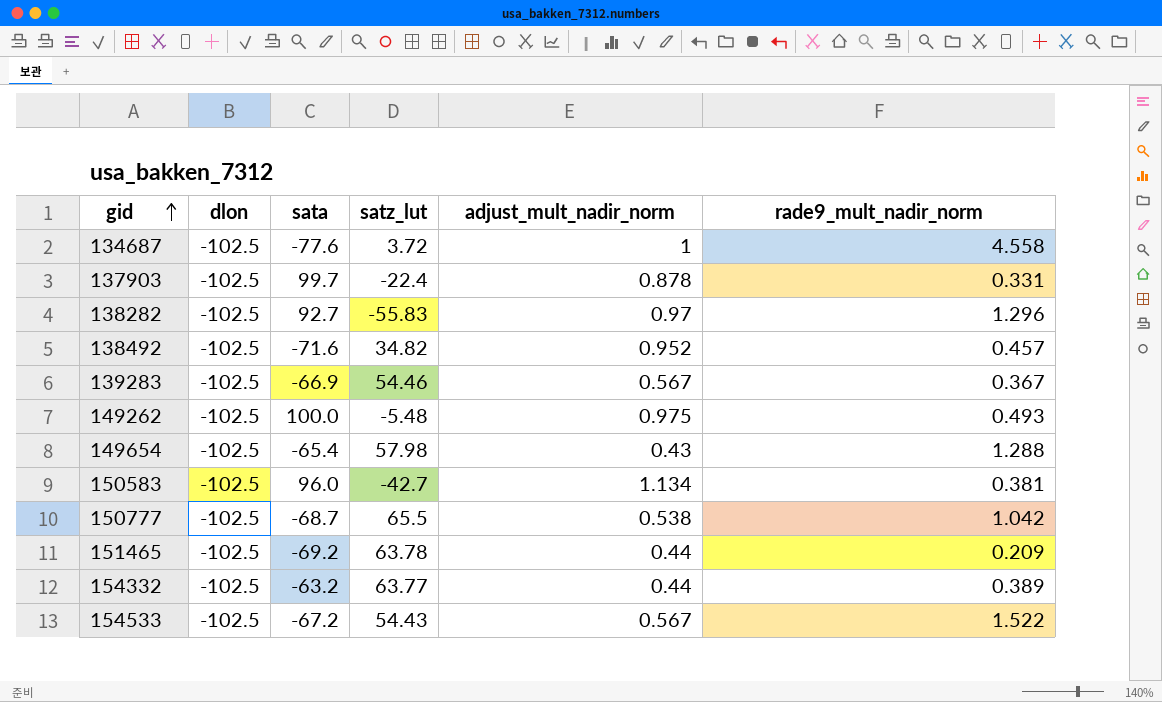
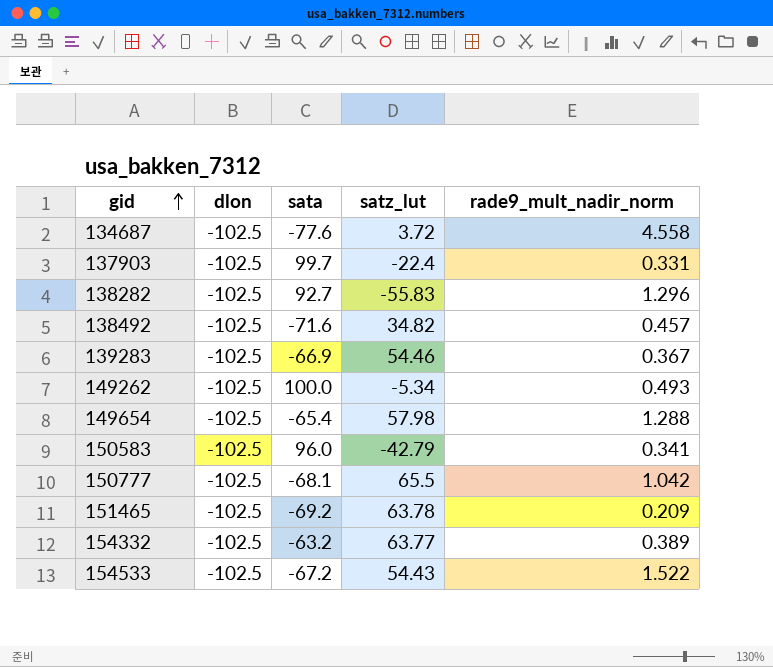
column adjust_mult_nadir_norm | position: 5 -> none
149262 | satz_lut: -5.48 -> -5.34
150583 | satz_lut: -42.7 -> -42.79
150583 | rade9_mult_nadir_norm: 0.381 -> 0.341
150777 | sata: -68.7 -> -68.1

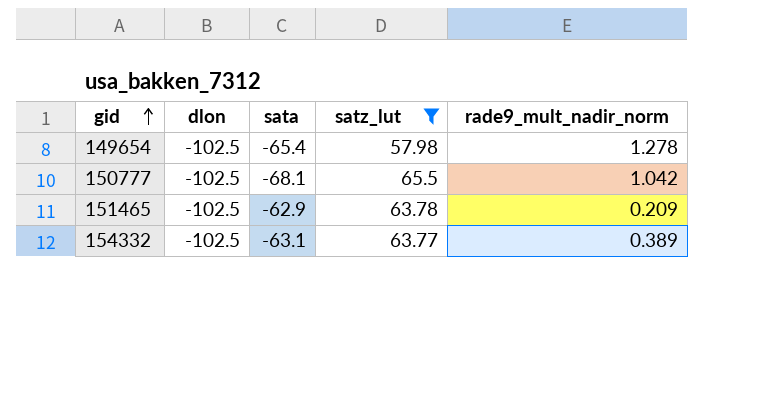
filter: none -> satz_lut >= 57.98
149654 | rade9_mult_nadir_norm: 1.288 -> 1.278
151465 | sata: -69.2 -> -62.9
154332 | sata: -63.2 -> -63.1

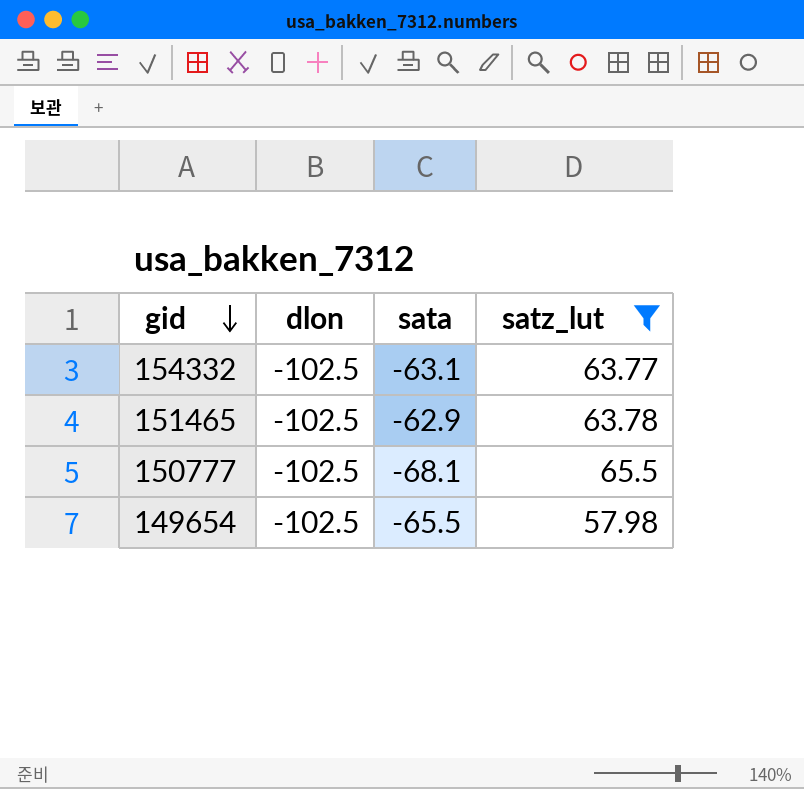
row order: gid ascending -> gid descending
column rade9_mult_nadir_norm | position: 5 -> none
149654 | sata: -65.4 -> -65.5

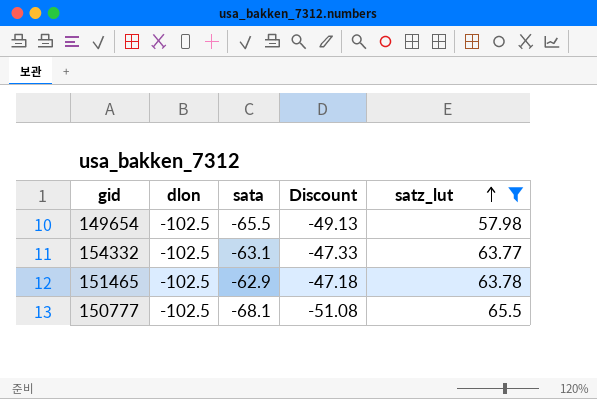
row order: gid descending -> satz_lut ascending
column Discount | formula: none -> [sata] * 0.75

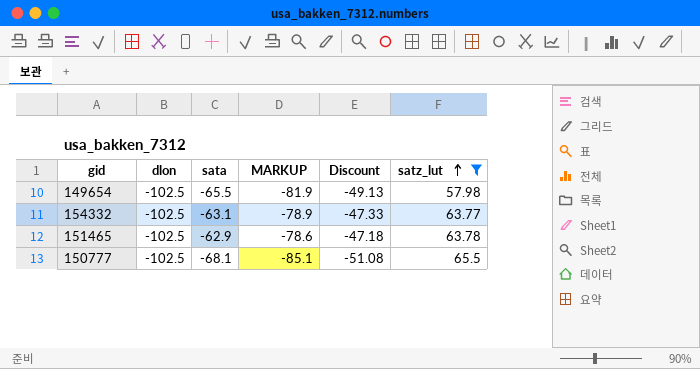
column MARKUP | formula: none -> [sata] * 1.25

